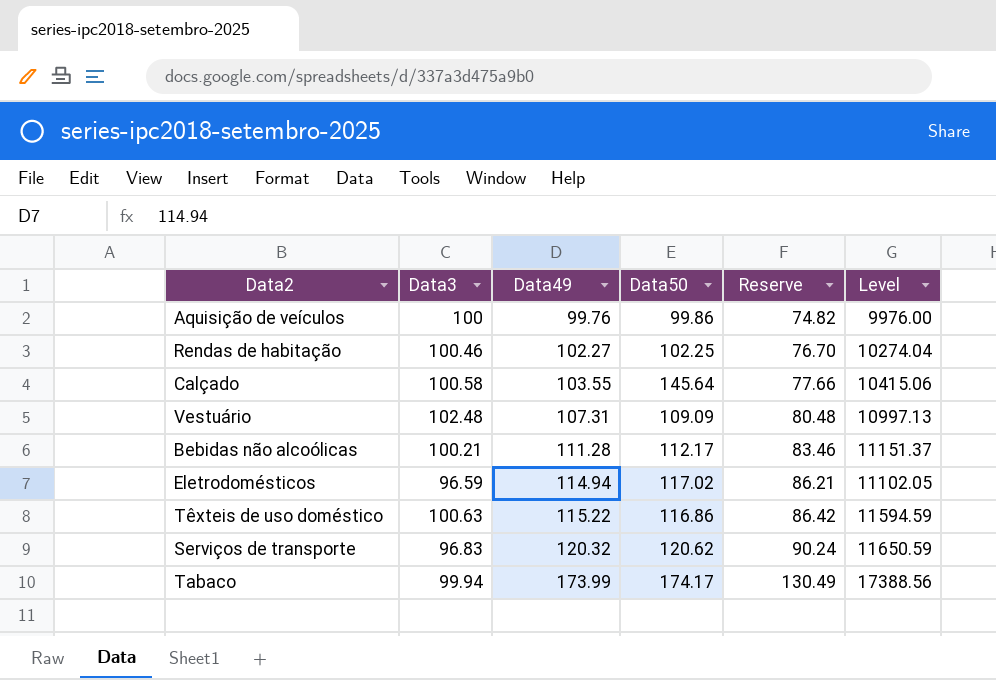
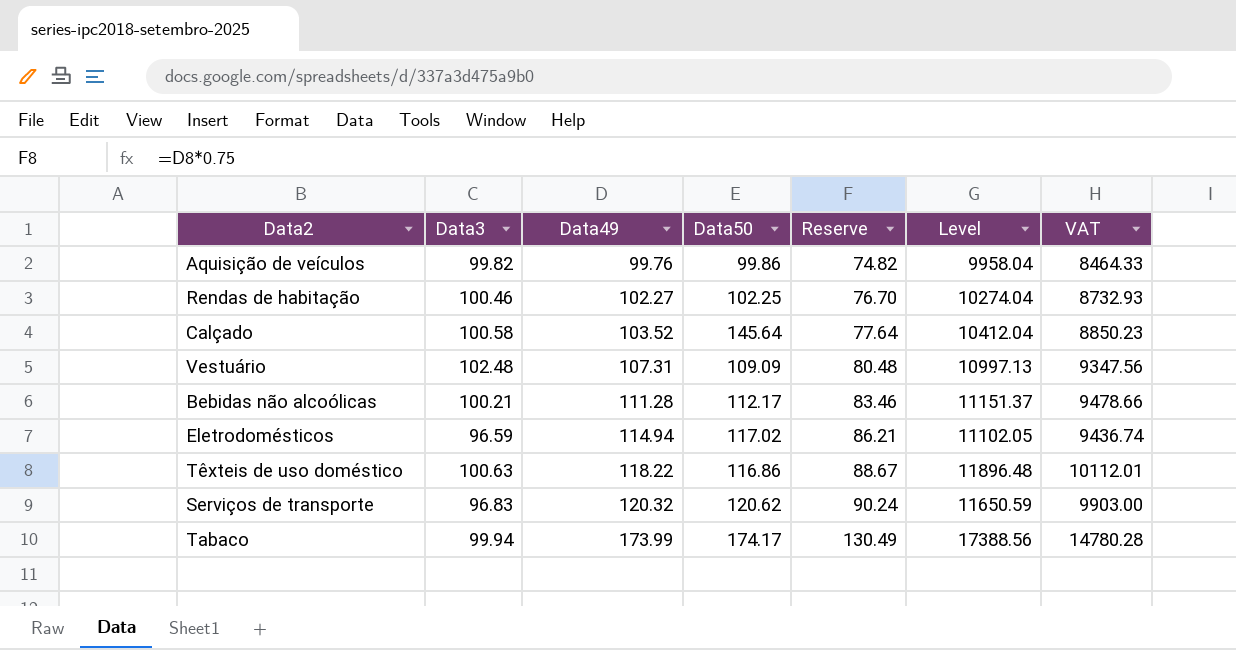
column VAT | formula: none -> [Level] * 0.85
Aquisição de veículos | Data3: 100 -> 99.82
Aquisição de veículos | Level: 9976.00 -> 9958.04
Calçado | Data49: 103.55 -> 103.52
Calçado | Reserve: 77.66 -> 77.64
Calçado | Level: 10415.06 -> 10412.04
Têxteis de uso doméstico | Data49: 115.22 -> 118.22
Têxteis de uso doméstico | Reserve: 86.42 -> 88.67
Têxteis de uso doméstico | Level: 11594.59 -> 11896.48

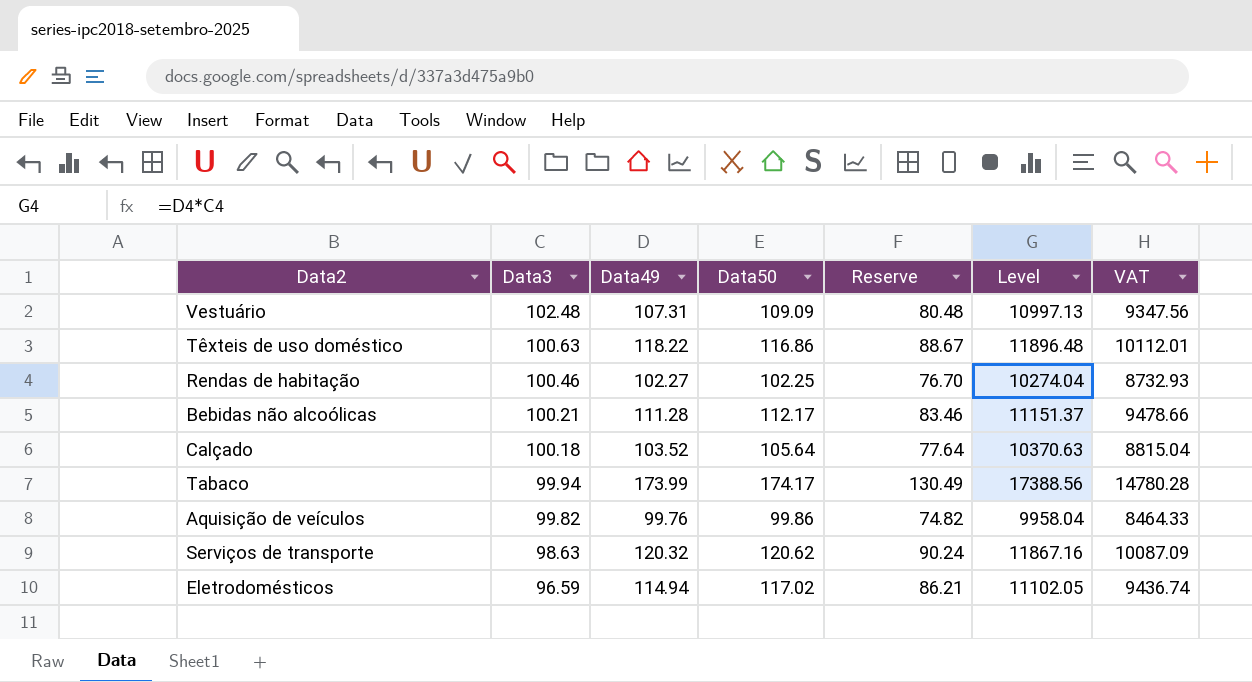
row order: Data49 ascending -> Data3 descending
Calçado | Data3: 100.58 -> 100.18
Calçado | Data50: 145.64 -> 105.64
Calçado | Level: 10412.04 -> 10370.63
Calçado | VAT: 8850.23 -> 8815.04
Serviços de transporte | Data3: 96.83 -> 98.63
Serviços de transporte | Level: 11650.59 -> 11867.16
Serviços de transporte | VAT: 9903.00 -> 10087.09

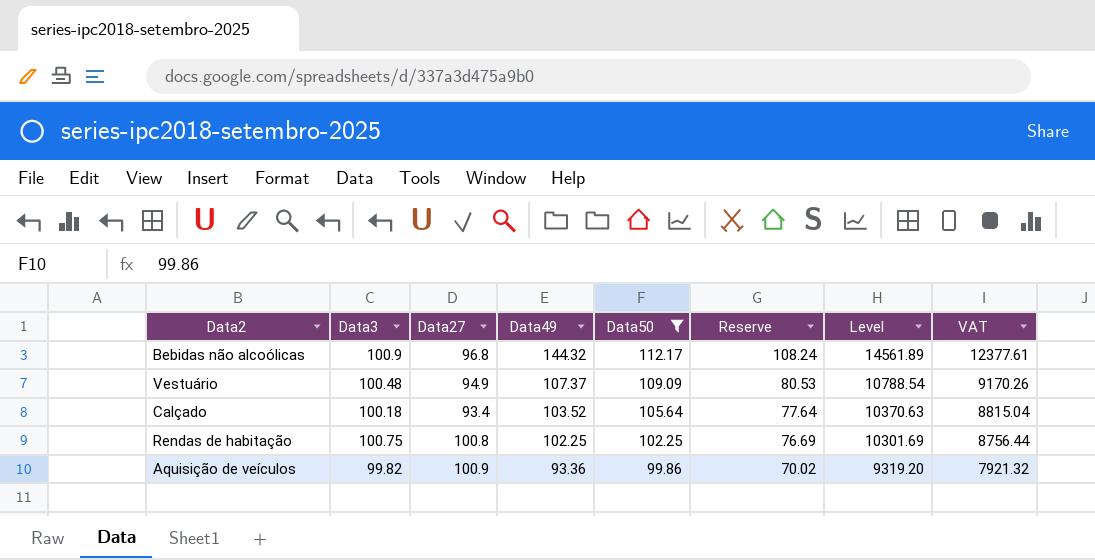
filter: none -> Data50 <= 112.17
row order: Data3 descending -> Data49 descending
column Data27 | position: none -> 3
Bebidas não alcoólicas | Data3: 100.21 -> 100.9
Bebidas não alcoólicas | Data49: 111.28 -> 144.32
Bebidas não alcoólicas | Reserve: 83.46 -> 108.24
Bebidas não alcoólicas | Level: 11151.37 -> 14561.89
Bebidas não alcoólicas | VAT: 9478.66 -> 12377.61
Vestuário | Data3: 102.48 -> 100.48
Vestuário | Data49: 107.31 -> 107.37
Vestuário | Reserve: 80.48 -> 80.53
Vestuário | Level: 10997.13 -> 10788.54
Vestuário | VAT: 9347.56 -> 9170.26
Rendas de habitação | Data3: 100.46 -> 100.75
Rendas de habitação | Data49: 102.27 -> 102.25
Rendas de habitação | Reserve: 76.70 -> 76.69
Rendas de habitação | Level: 10274.04 -> 10301.69
Rendas de habitação | VAT: 8732.93 -> 8756.44
Aquisição de veículos | Data49: 99.76 -> 93.36
Aquisição de veículos | Reserve: 74.82 -> 70.02
Aquisição de veículos | Level: 9958.04 -> 9319.20
Aquisição de veículos | VAT: 8464.33 -> 7921.32

